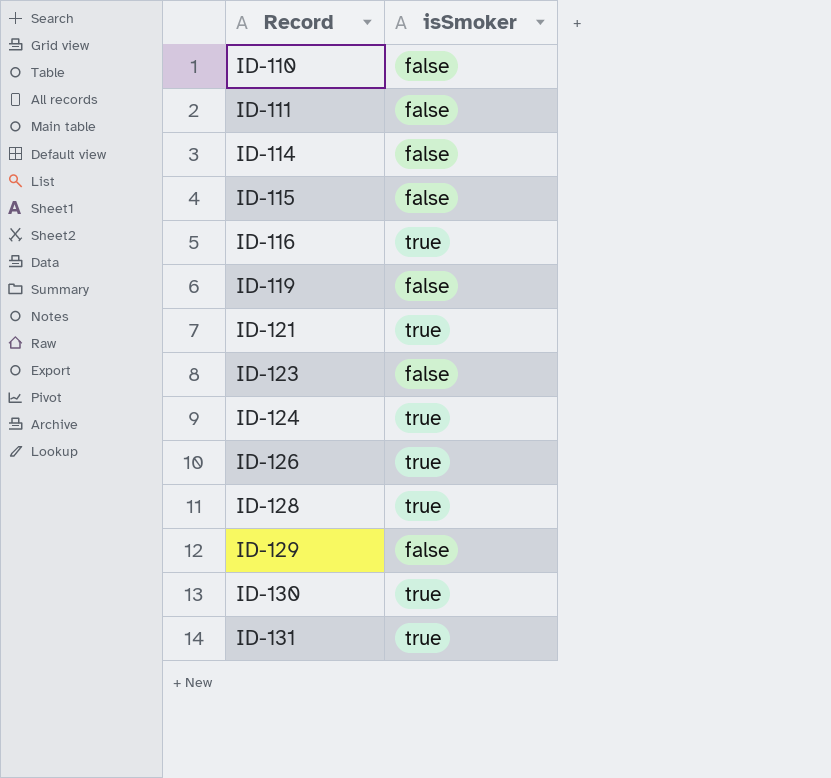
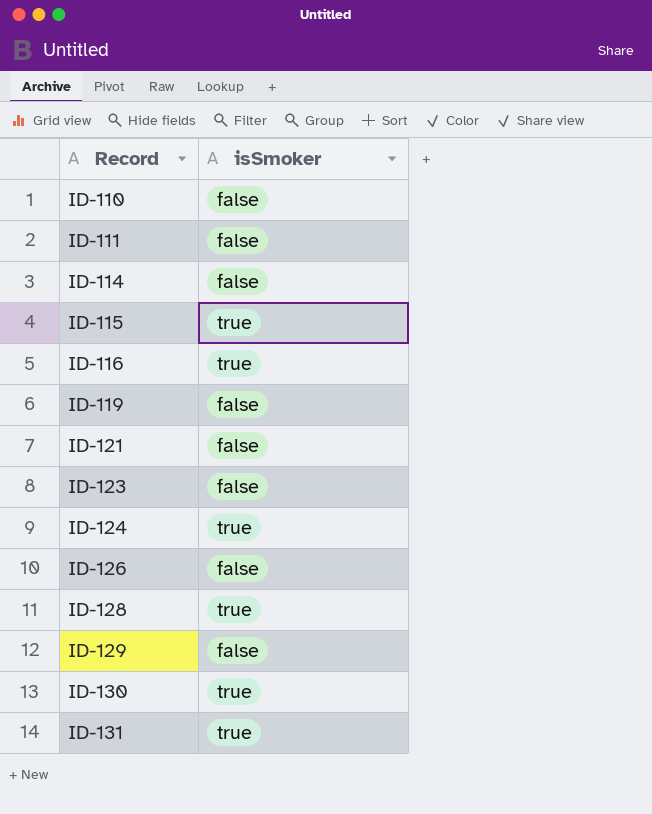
ID-115 | isSmoker: false -> true
ID-121 | isSmoker: true -> false
ID-126 | isSmoker: true -> false

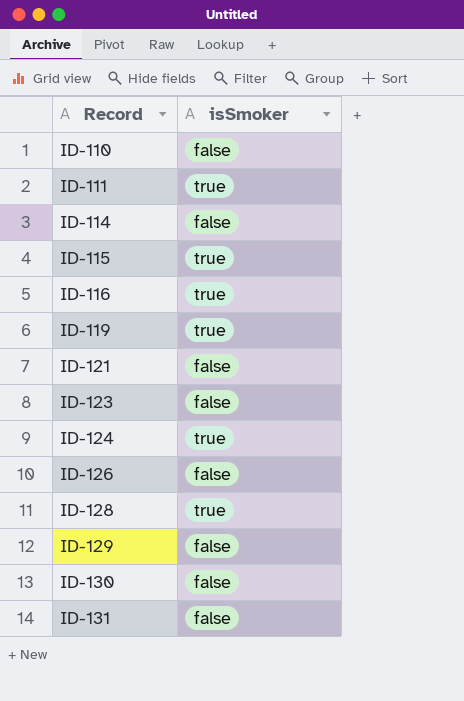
ID-111 | isSmoker: false -> true
ID-119 | isSmoker: false -> true
ID-130 | isSmoker: true -> false
ID-131 | isSmoker: true -> false

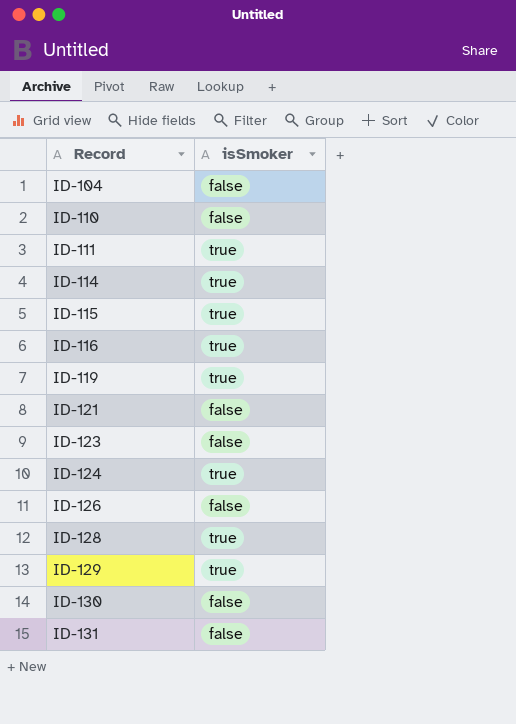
row ID-104: none -> false
ID-114 | isSmoker: false -> true
ID-129 | isSmoker: false -> true

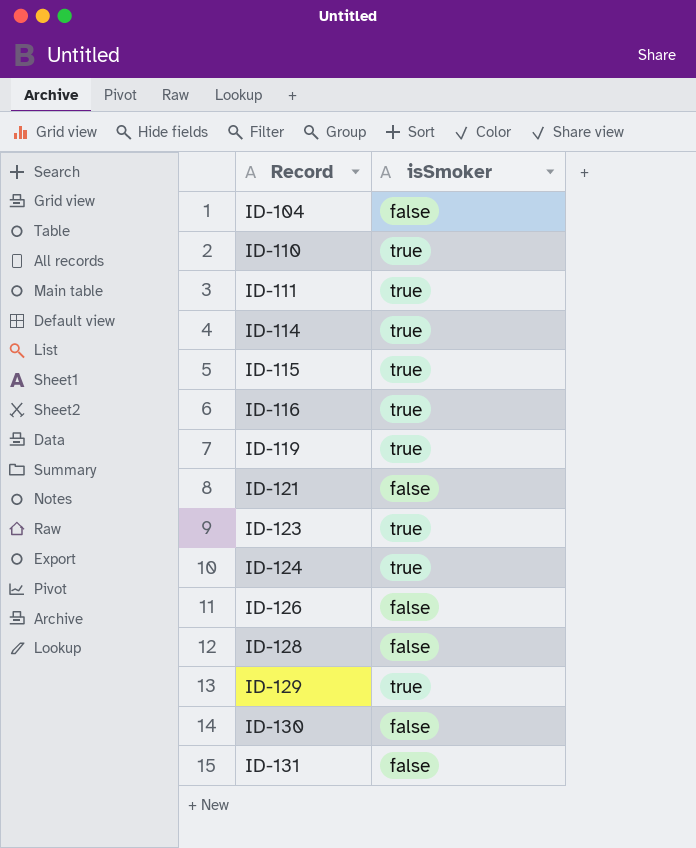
ID-110 | isSmoker: false -> true
ID-123 | isSmoker: false -> true
ID-128 | isSmoker: true -> false

